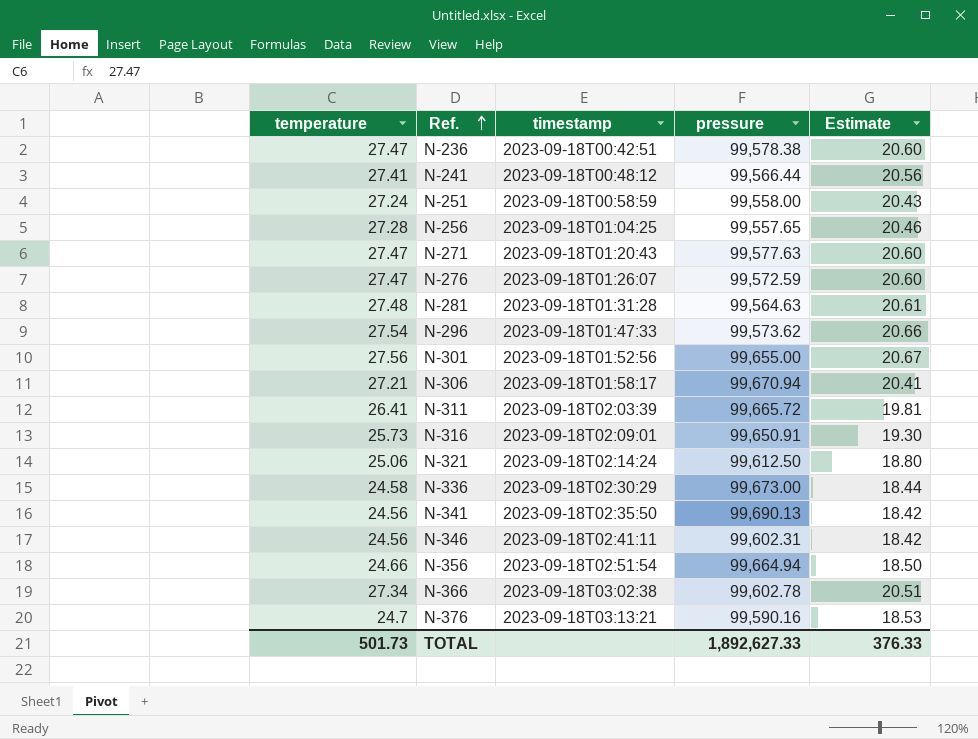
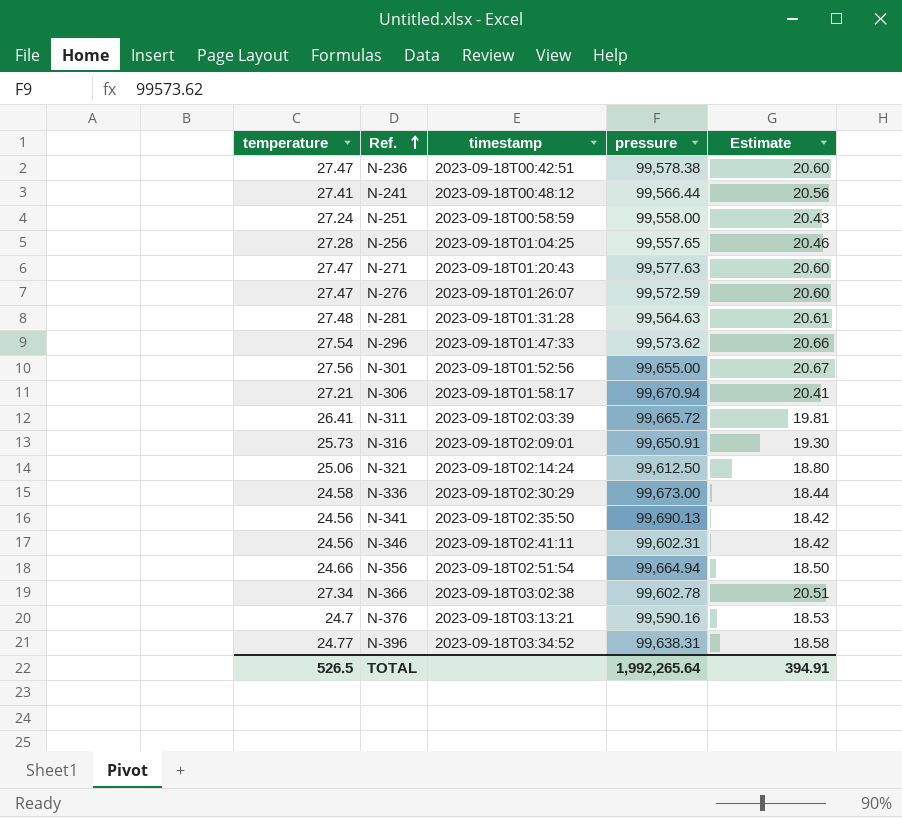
row N-396: none -> 24.77 | 2023-09-18T03:34:52 | 99,638.31 | 18.58
TOTAL | temperature: 501.73 -> 526.5
TOTAL | pressure: 1,892,627.33 -> 1,992,265.64
TOTAL | Estimate: 376.33 -> 394.91

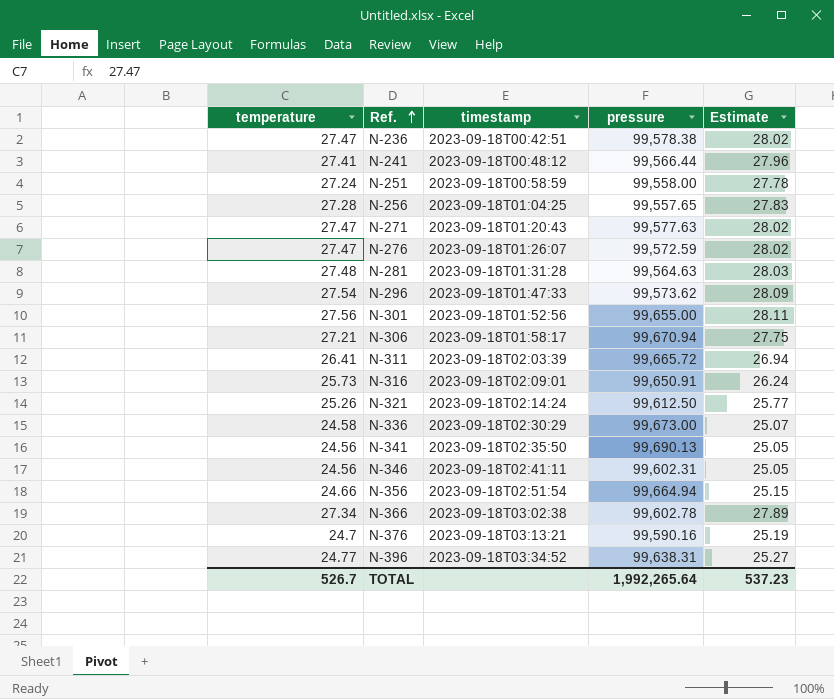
column Estimate | formula: [temperature] * 0.75 -> [temperature] * 1.02
N-321 | temperature: 25.06 -> 25.26
TOTAL | temperature: 526.5 -> 526.7
TOTAL | Estimate: 394.91 -> 537.23

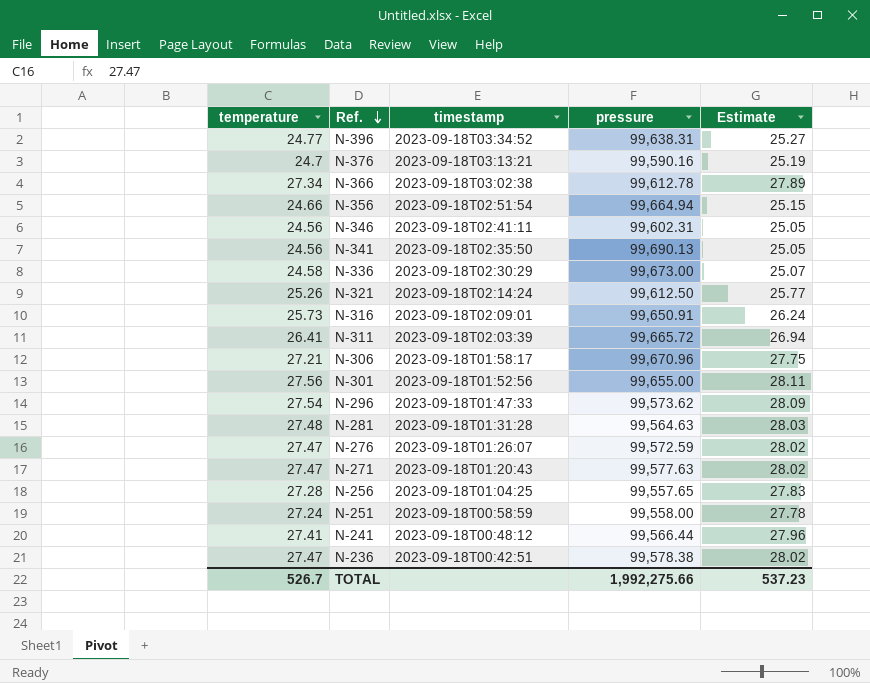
row order: Ref. ascending -> Ref. descending
N-366 | pressure: 99,602.78 -> 99,612.78
N-306 | pressure: 99,670.94 -> 99,670.96
TOTAL | pressure: 1,992,265.64 -> 1,992,275.66

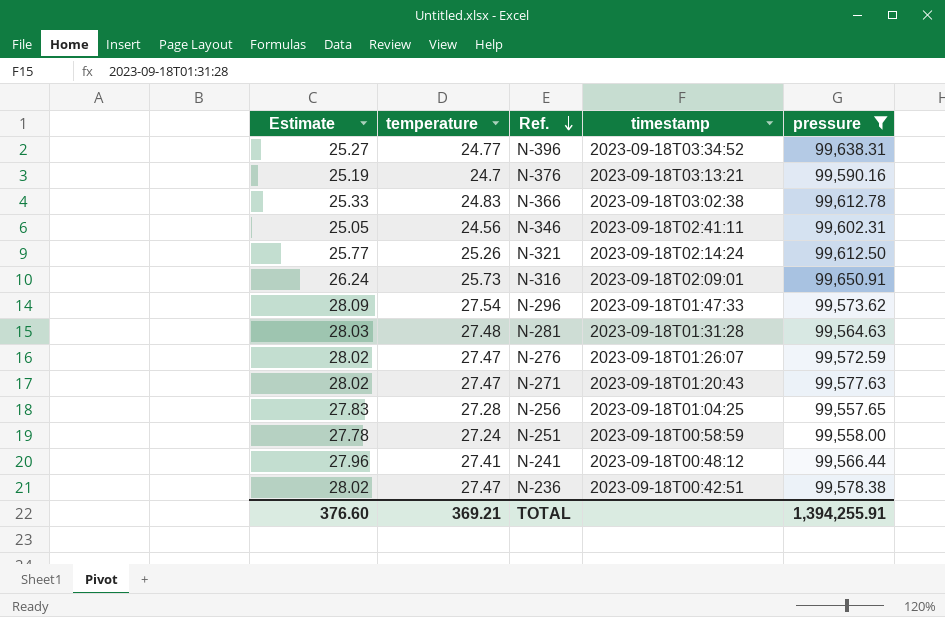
filter: none -> pressure <= 99,650.91
column Estimate | position: 5 -> 1
N-366 | Estimate: 27.89 -> 25.33
N-366 | temperature: 27.34 -> 24.83
TOTAL | Estimate: 537.23 -> 376.60
TOTAL | temperature: 526.7 -> 369.21
TOTAL | pressure: 1,992,275.66 -> 1,394,255.91

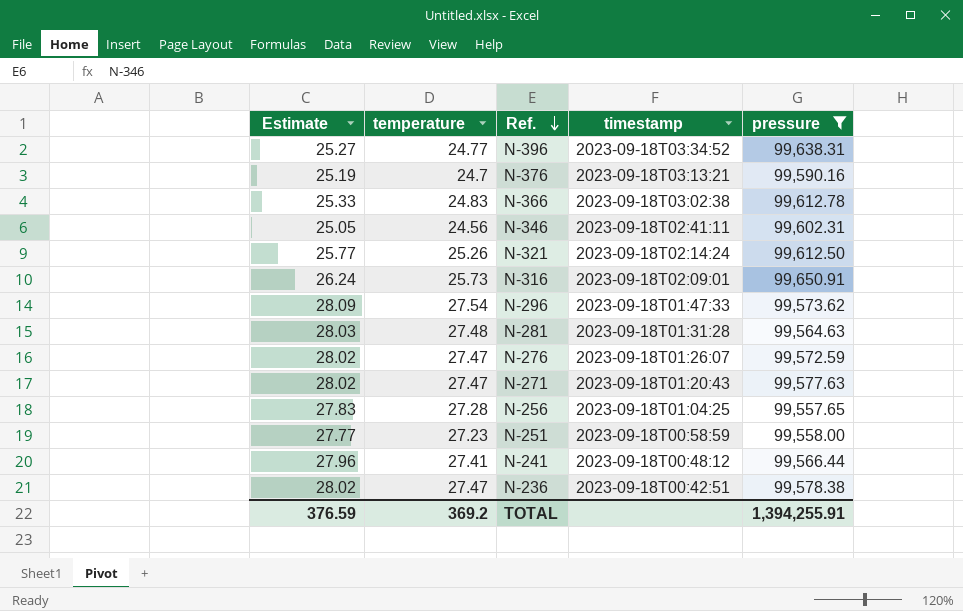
N-251 | Estimate: 27.78 -> 27.77
N-251 | temperature: 27.24 -> 27.23
TOTAL | Estimate: 376.60 -> 376.59
TOTAL | temperature: 369.21 -> 369.2

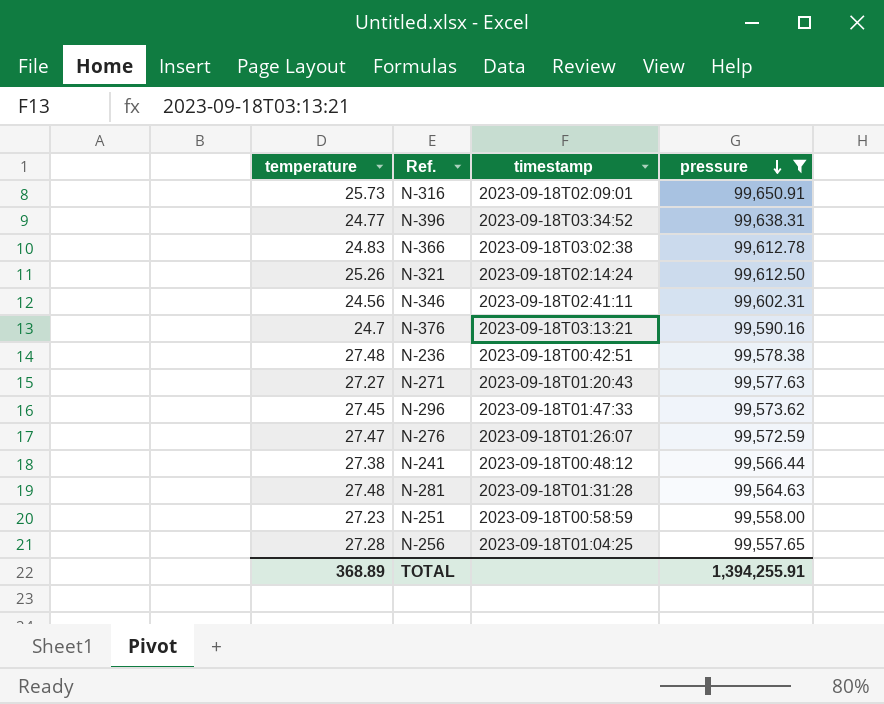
row order: Ref. descending -> pressure descending
column Estimate | formula: [temperature] * 1.02 -> none
N-236 | temperature: 27.47 -> 27.48
N-271 | temperature: 27.47 -> 27.27
N-296 | temperature: 27.54 -> 27.45
N-241 | temperature: 27.41 -> 27.38
TOTAL | temperature: 369.2 -> 368.89

